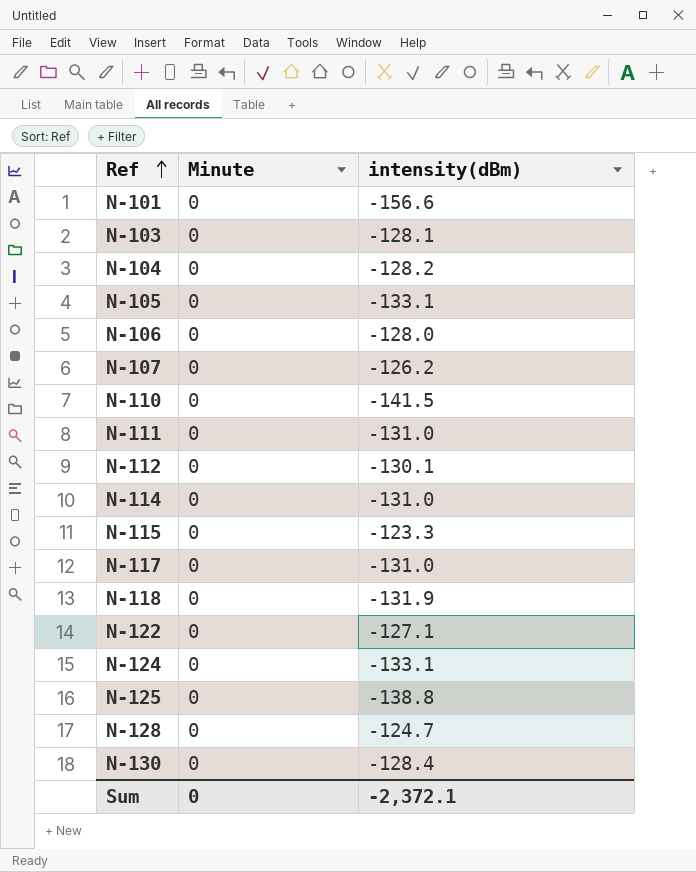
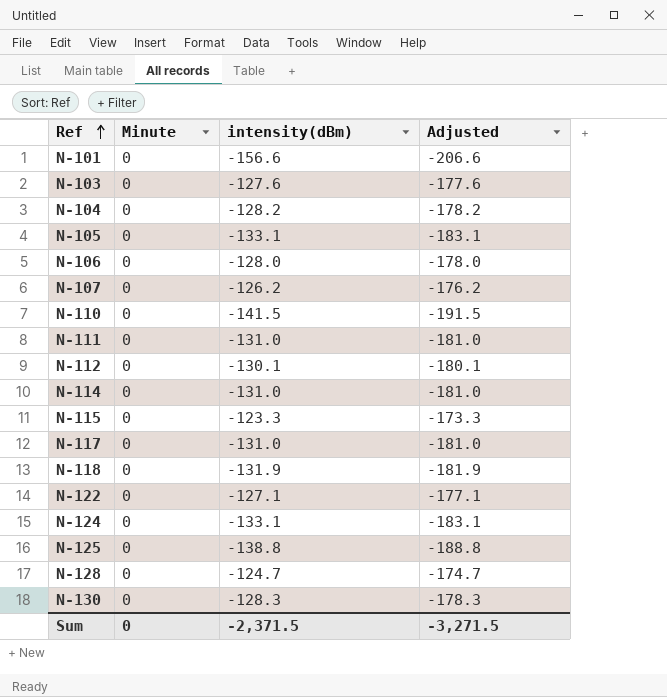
column Adjusted | formula: none -> [intensity(dBm)] - 50
N-103 | intensity(dBm): -128.1 -> -127.6
N-130 | intensity(dBm): -128.4 -> -128.3
Sum | intensity(dBm): -2,372.1 -> -2,371.5

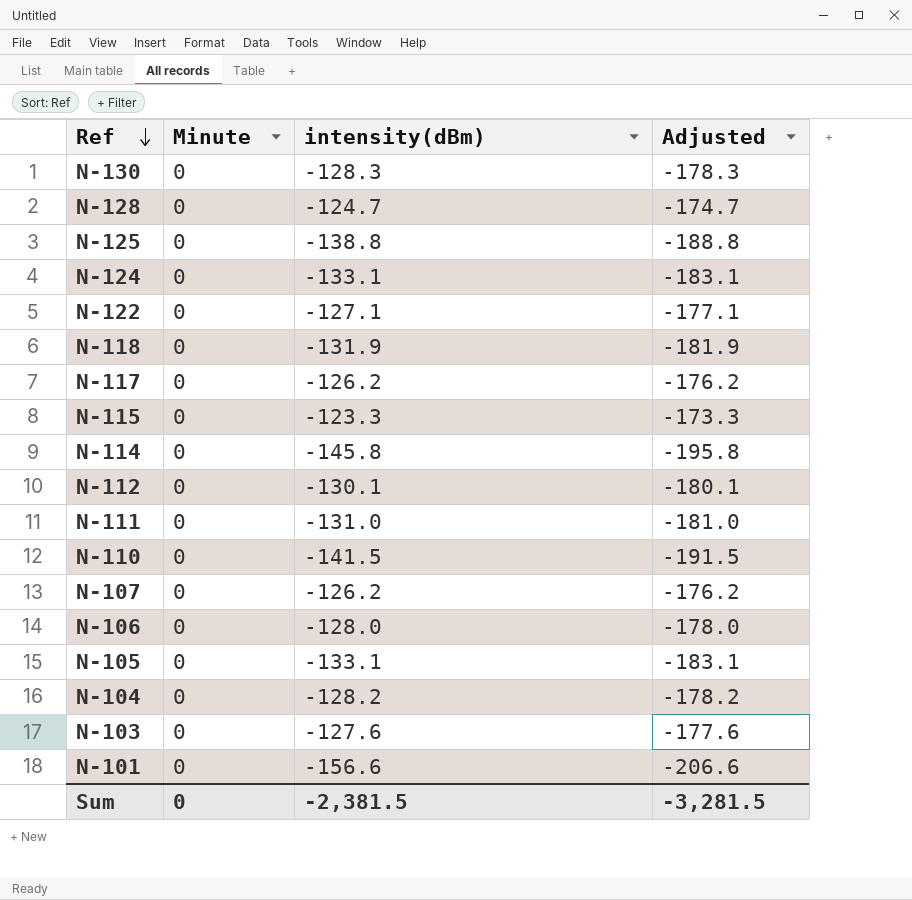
row order: Ref ascending -> Ref descending
N-117 | intensity(dBm): -131.0 -> -126.2
N-117 | Adjusted: -181.0 -> -176.2
N-114 | intensity(dBm): -131.0 -> -145.8
N-114 | Adjusted: -181.0 -> -195.8
Sum | intensity(dBm): -2,371.5 -> -2,381.5
Sum | Adjusted: -3,271.5 -> -3,281.5

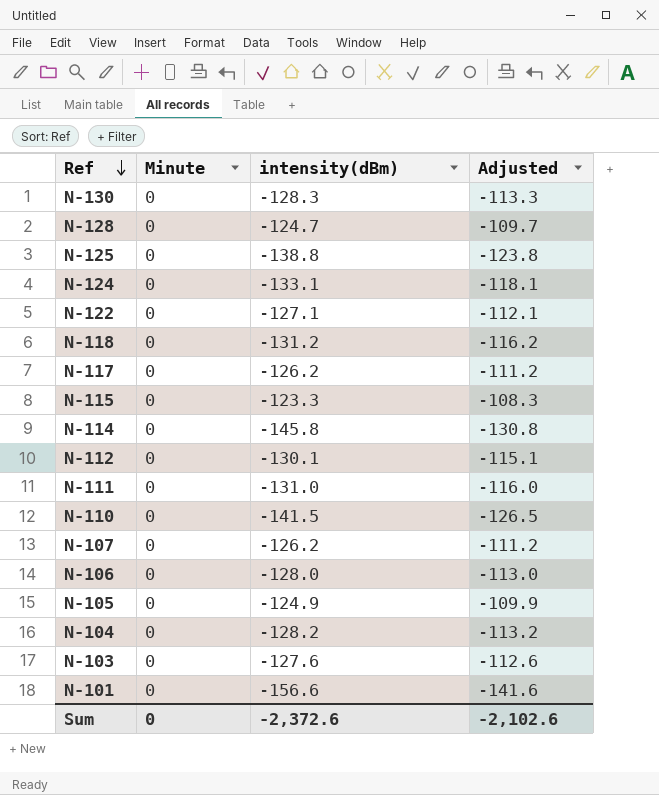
column Adjusted | formula: [intensity(dBm)] - 50 -> [intensity(dBm)] + 15
N-118 | intensity(dBm): -131.9 -> -131.2
N-105 | intensity(dBm): -133.1 -> -124.9
Sum | intensity(dBm): -2,381.5 -> -2,372.6
Sum | Adjusted: -3,281.5 -> -2,102.6

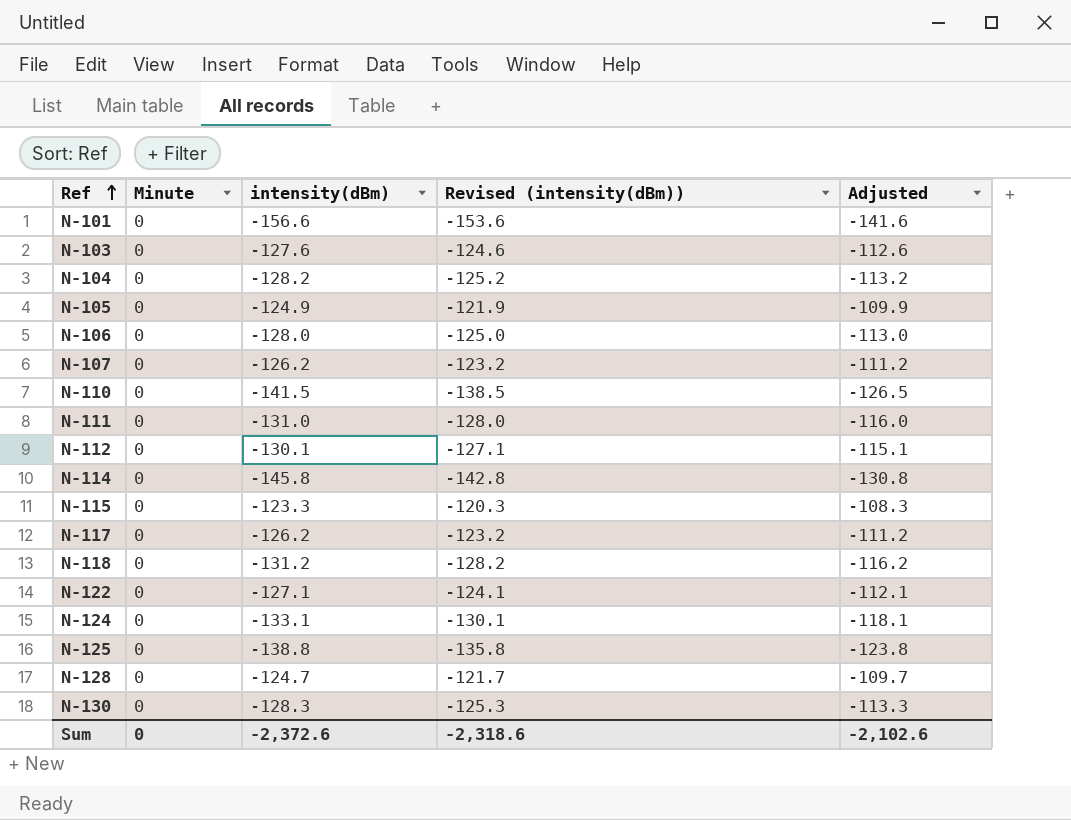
row order: Ref descending -> Ref ascending
column Revised (intensity(dBm)) | formula: none -> [intensity(dBm)] + 3

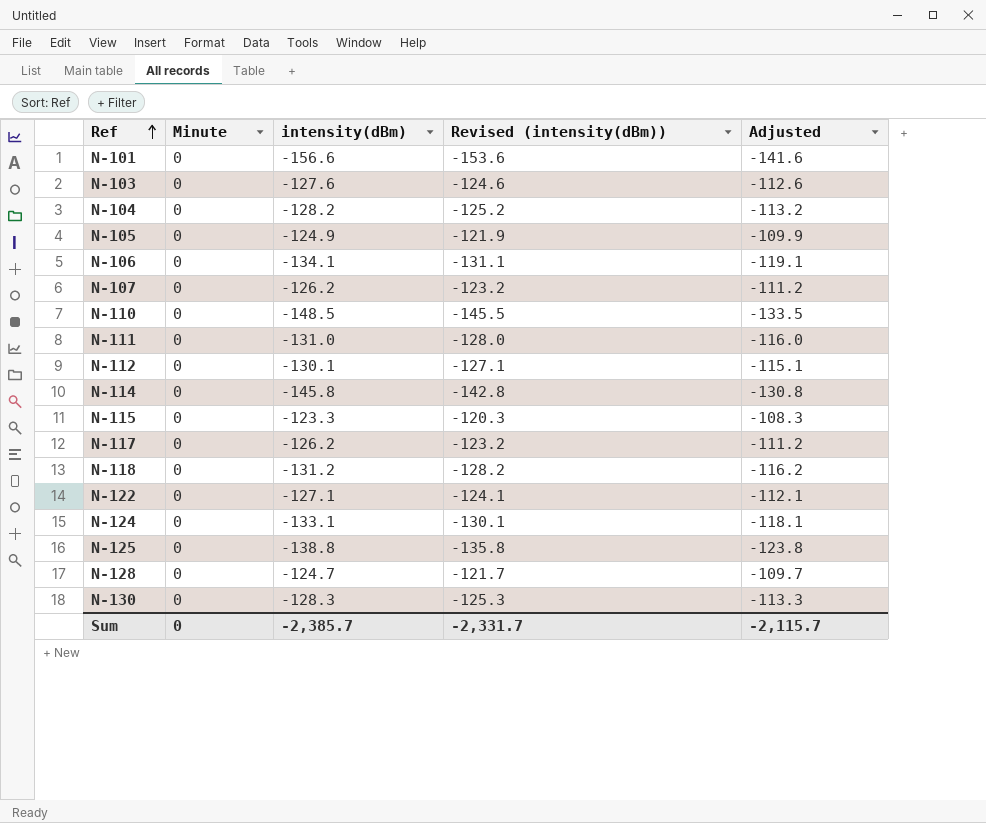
N-106 | intensity(dBm): -128.0 -> -134.1
N-106 | Revised (intensity(dBm)): -125.0 -> -131.1
N-106 | Adjusted: -113.0 -> -119.1
N-110 | intensity(dBm): -141.5 -> -148.5
N-110 | Revised (intensity(dBm)): -138.5 -> -145.5
N-110 | Adjusted: -126.5 -> -133.5
Sum | intensity(dBm): -2,372.6 -> -2,385.7
Sum | Revised (intensity(dBm)): -2,318.6 -> -2,331.7
Sum | Adjusted: -2,102.6 -> -2,115.7

